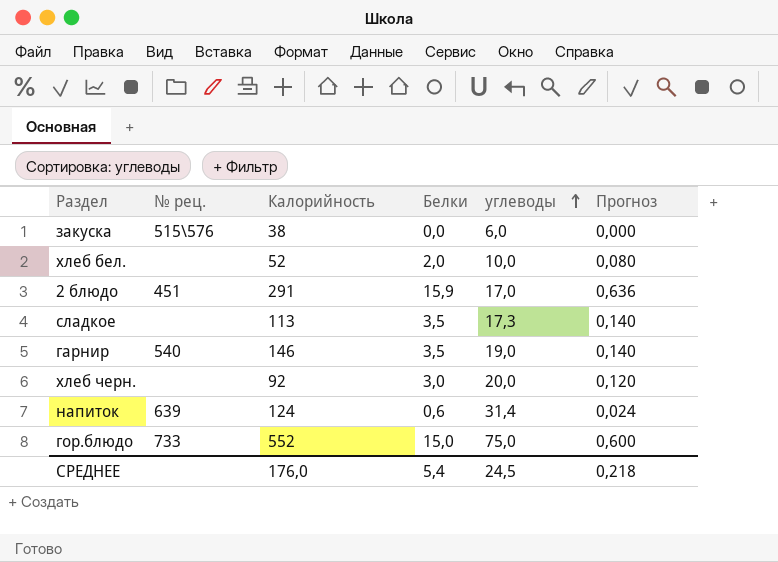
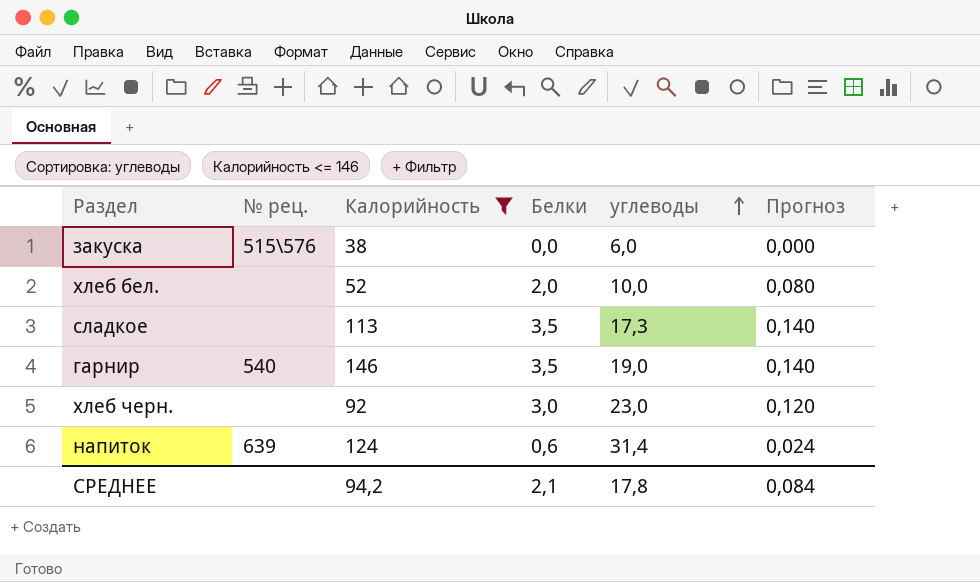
filter: none -> Калорийность <= 146
хлеб черн. | углеводы: 20,0 -> 23,0
СРЕДНЕЕ | Калорийность: 176,0 -> 94,2
СРЕДНЕЕ | Белки: 5,4 -> 2,1
СРЕДНЕЕ | углеводы: 24,5 -> 17,8
СРЕДНЕЕ | Прогноз: 0,218 -> 0,084

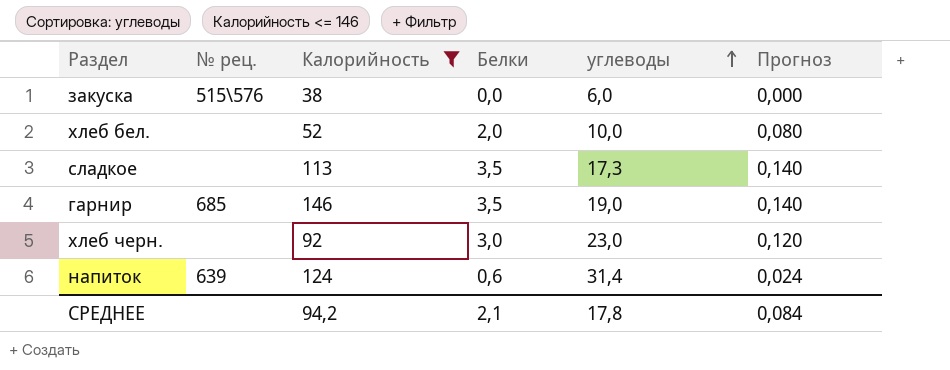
гарнир | № рец.: 540 -> 685

